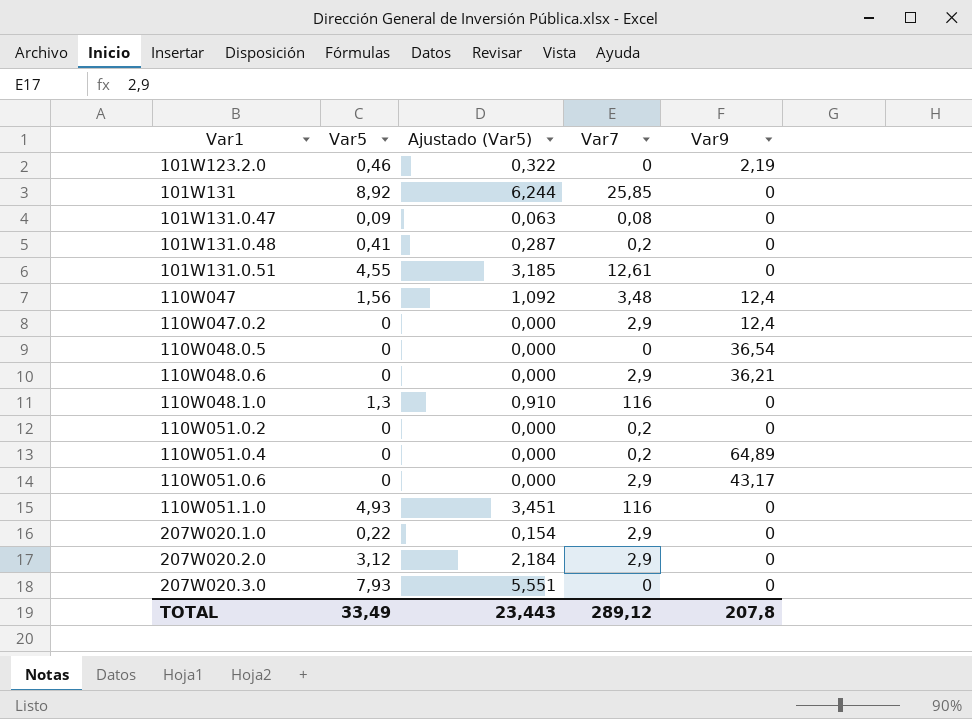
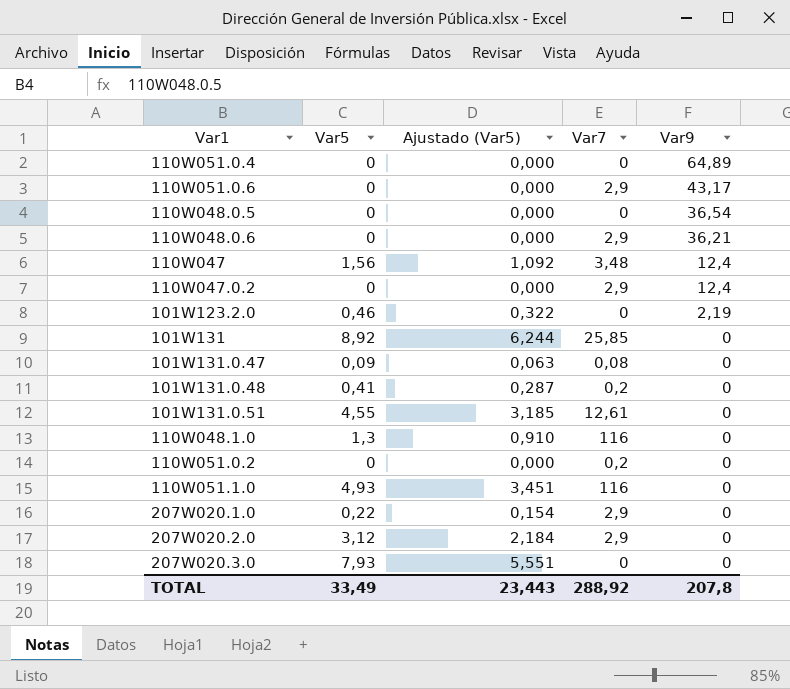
row order: Var1 ascending -> Var9 descending
110W051.0.4 | Var7: 0,2 -> 0
TOTAL | Var7: 289,12 -> 288,92

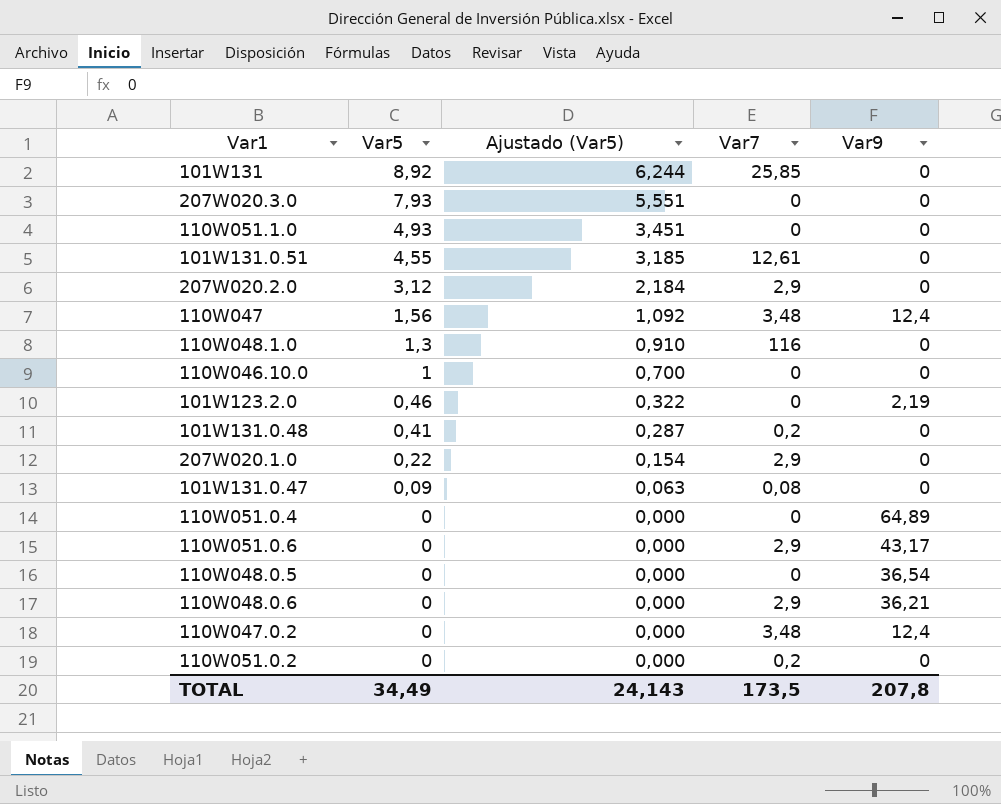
row order: Var9 descending -> Var5 descending
110W051.1.0 | Var7: 116 -> 0
row 110W046.10.0: none -> 1 | 0,700 | 0 | 0
110W047.0.2 | Var7: 2,9 -> 3,48
TOTAL | Var5: 33,49 -> 34,49
TOTAL | Ajustado (Var5): 23,443 -> 24,143
TOTAL | Var7: 288,92 -> 173,5

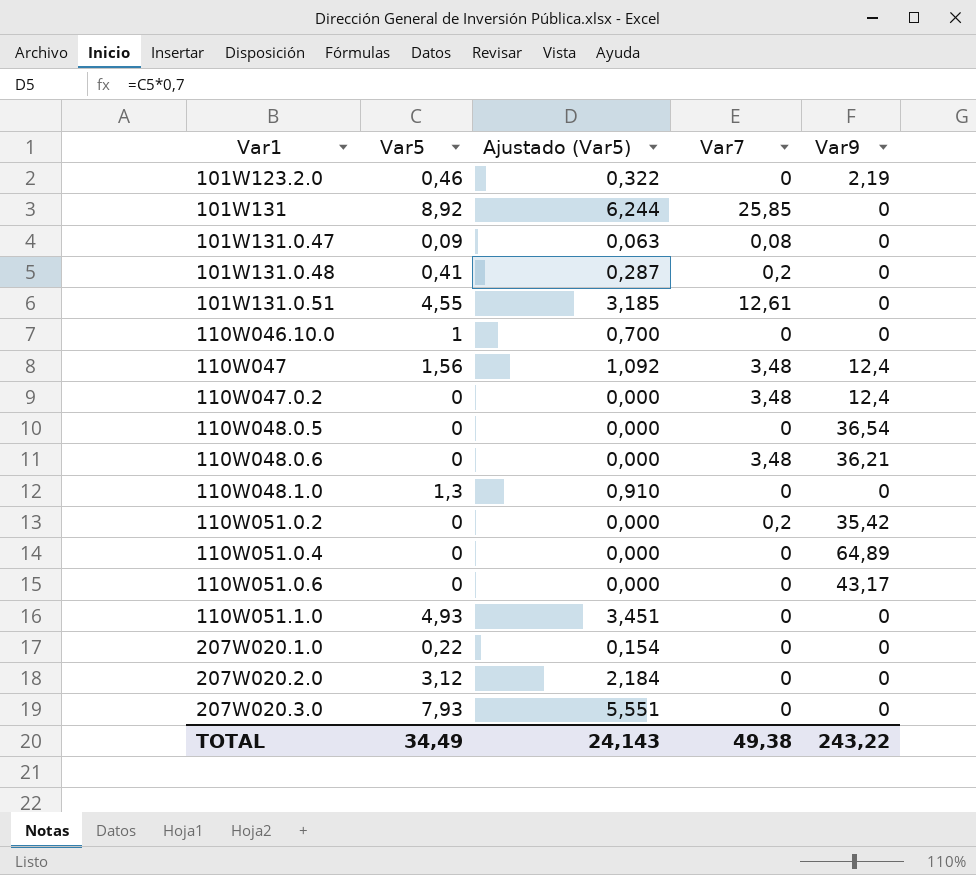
row order: Var5 descending -> Var1 ascending
110W048.0.6 | Var7: 2,9 -> 3,48
110W048.1.0 | Var7: 116 -> 0
110W051.0.2 | Var9: 0 -> 35,42
110W051.0.6 | Var7: 2,9 -> 0
207W020.1.0 | Var7: 2,9 -> 0
207W020.2.0 | Var7: 2,9 -> 0
TOTAL | Var7: 173,5 -> 49,38
TOTAL | Var9: 207,8 -> 243,22

